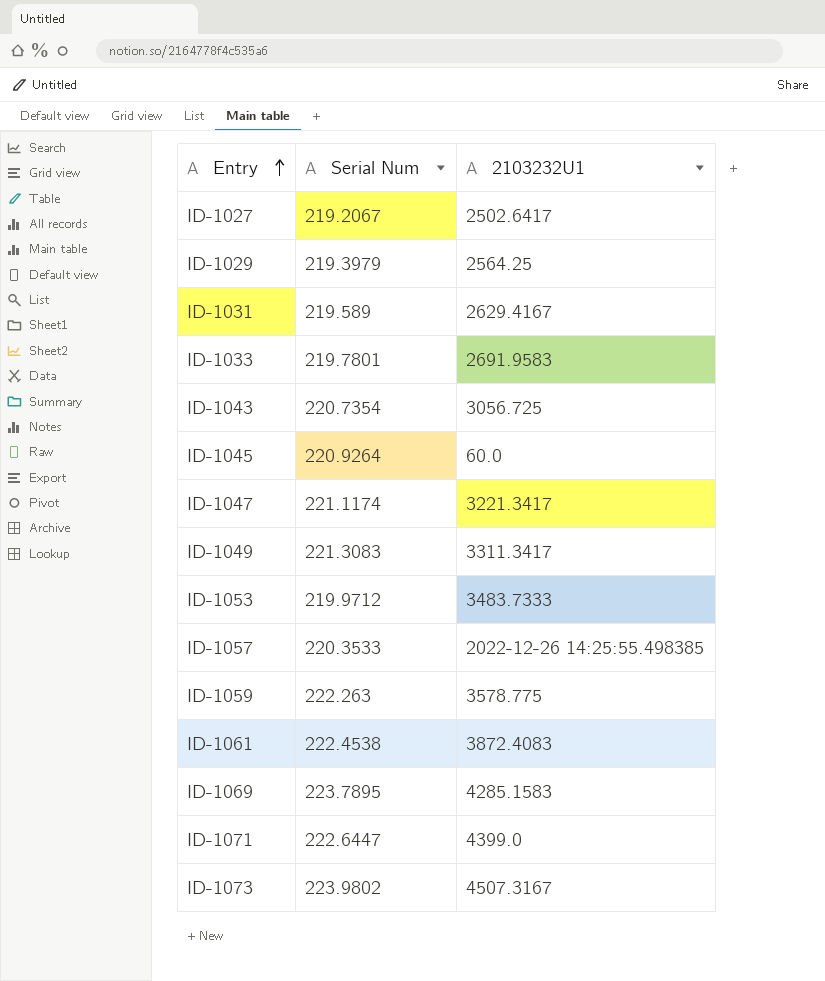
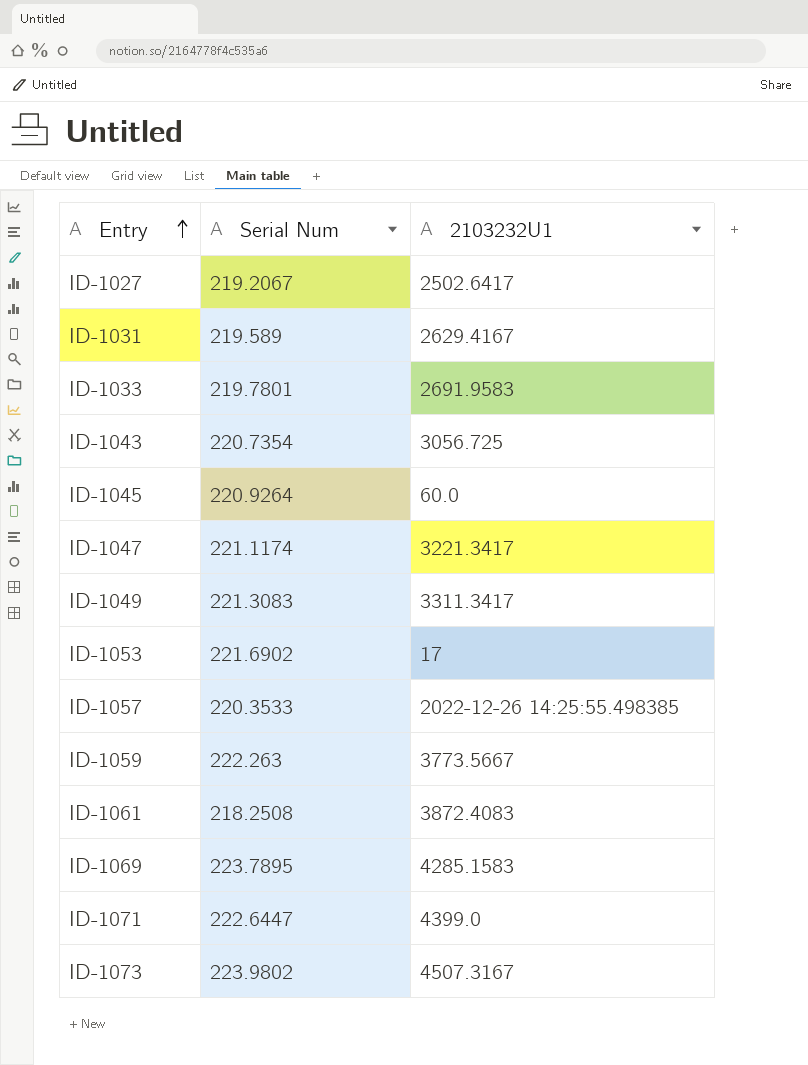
row ID-1029: 219.3979 | 2564.25 -> none
ID-1053 | Serial Num: 219.9712 -> 221.6902
ID-1053 | 2103232U1: 3483.7333 -> 17
ID-1059 | 2103232U1: 3578.775 -> 3773.5667
ID-1061 | Serial Num: 222.4538 -> 218.2508

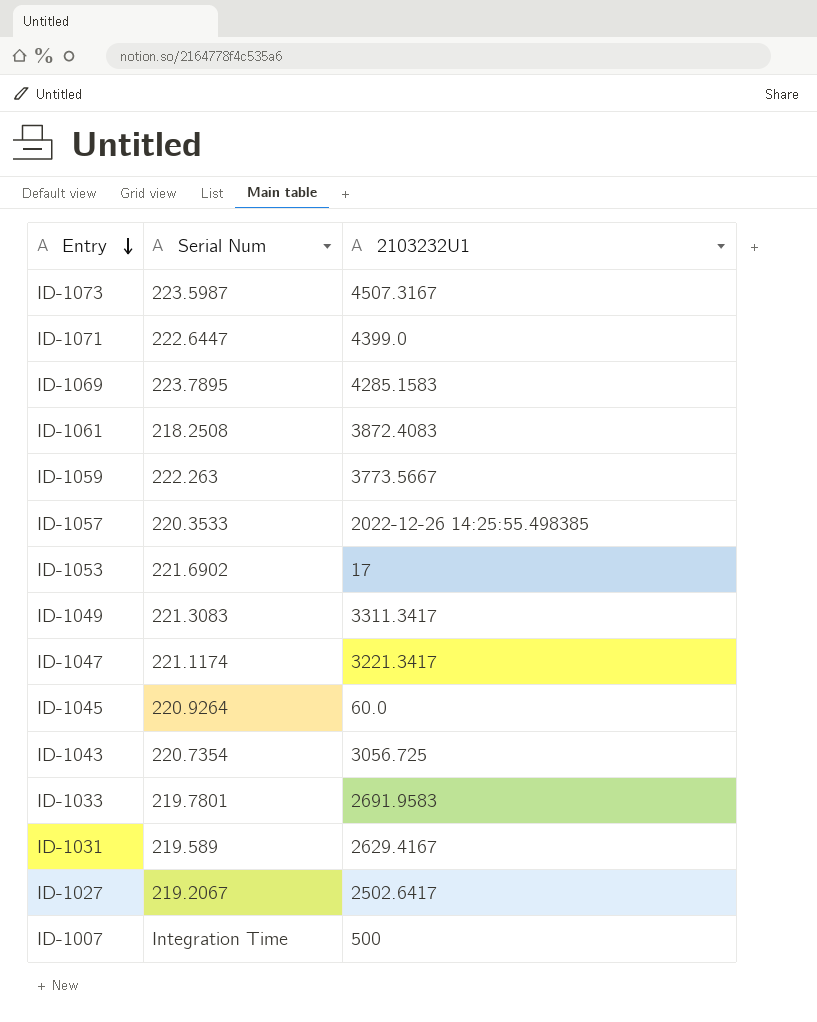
row order: Entry ascending -> Entry descending
ID-1073 | Serial Num: 223.9802 -> 223.5987
row ID-1007: none -> Integration Time | 500

